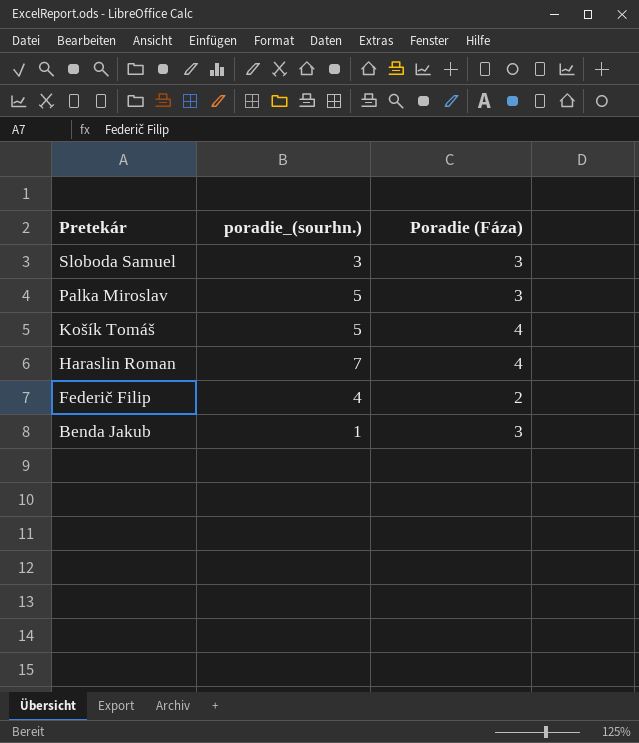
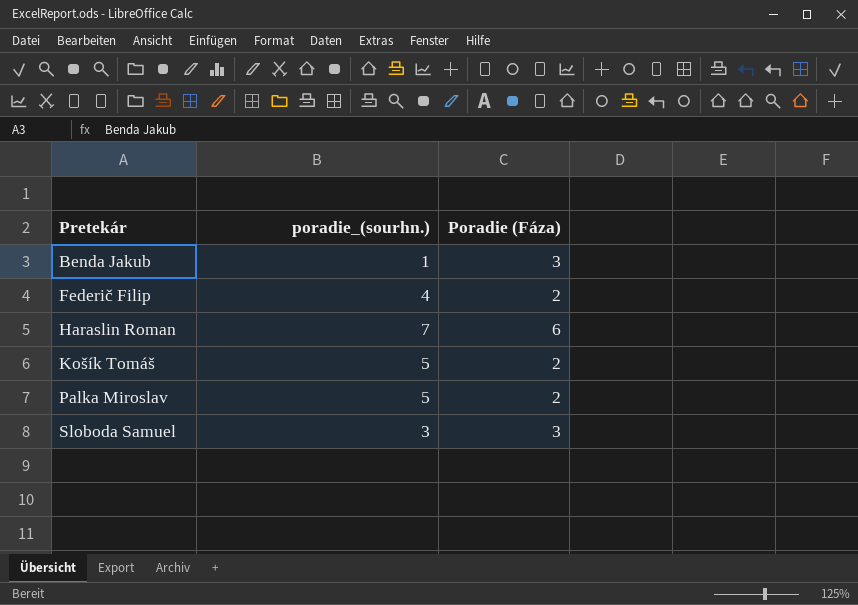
row order: Pretekár descending -> Pretekár ascending
Haraslin Roman | Poradie (Fáza): 4 -> 6
Košík Tomáš | Poradie (Fáza): 4 -> 2
Palka Miroslav | Poradie (Fáza): 3 -> 2

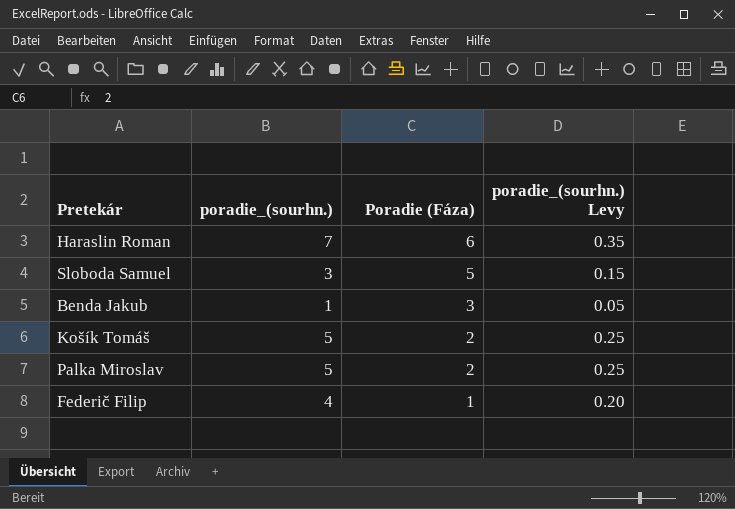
row order: Pretekár ascending -> Poradie (Fáza) descending
column poradie_(sourhn.) Levy | formula: none -> [poradie_(sourhn.)] * 0.05
Sloboda Samuel | Poradie (Fáza): 3 -> 5
Federič Filip | Poradie (Fáza): 2 -> 1

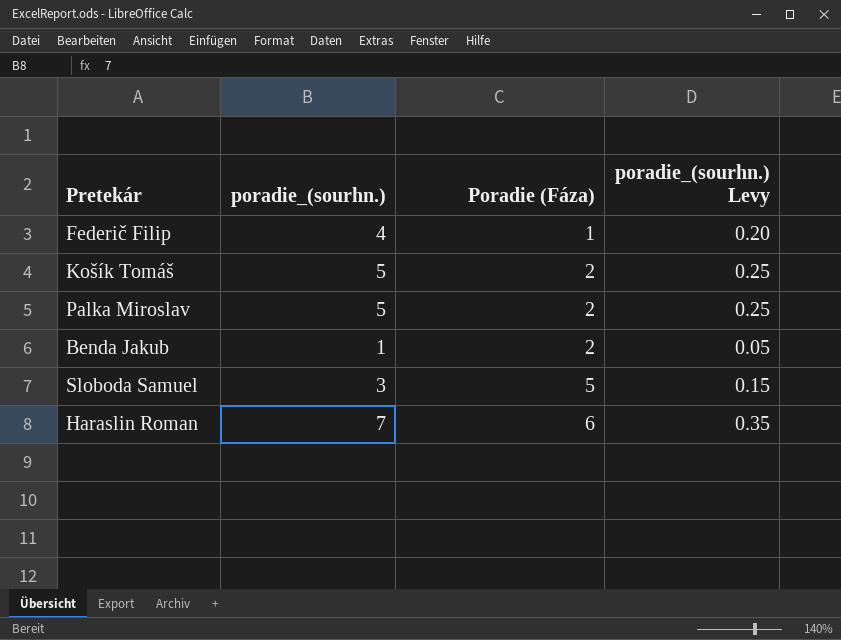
row order: Poradie (Fáza) descending -> Poradie (Fáza) ascending
Benda Jakub | Poradie (Fáza): 3 -> 2

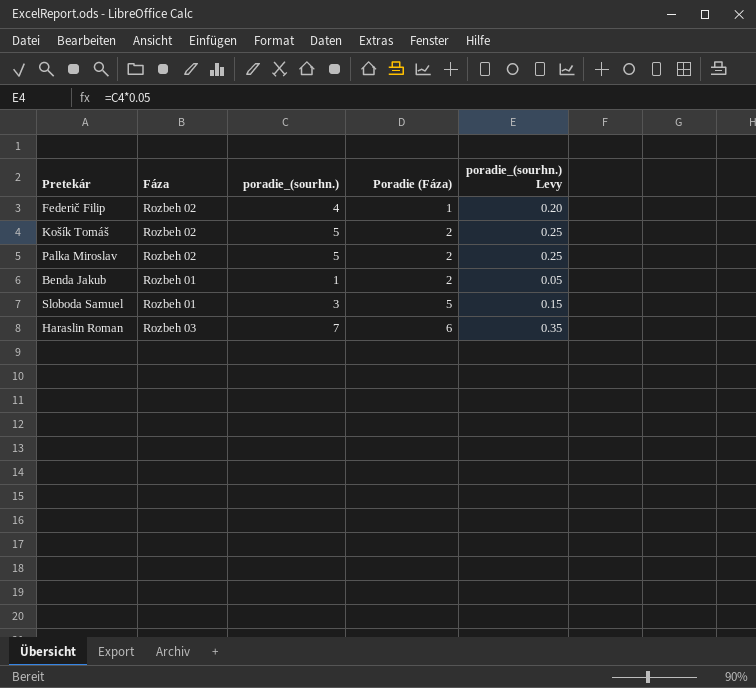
column Fáza | position: none -> 2

